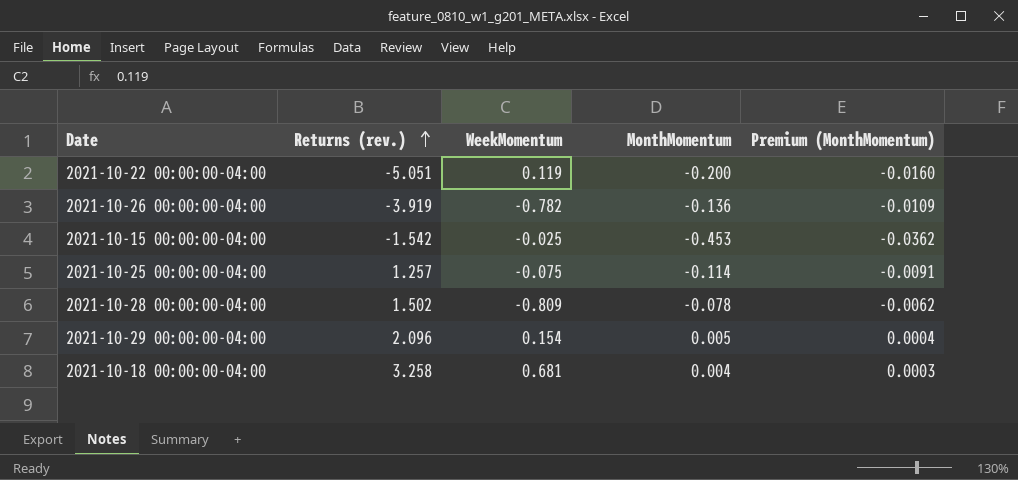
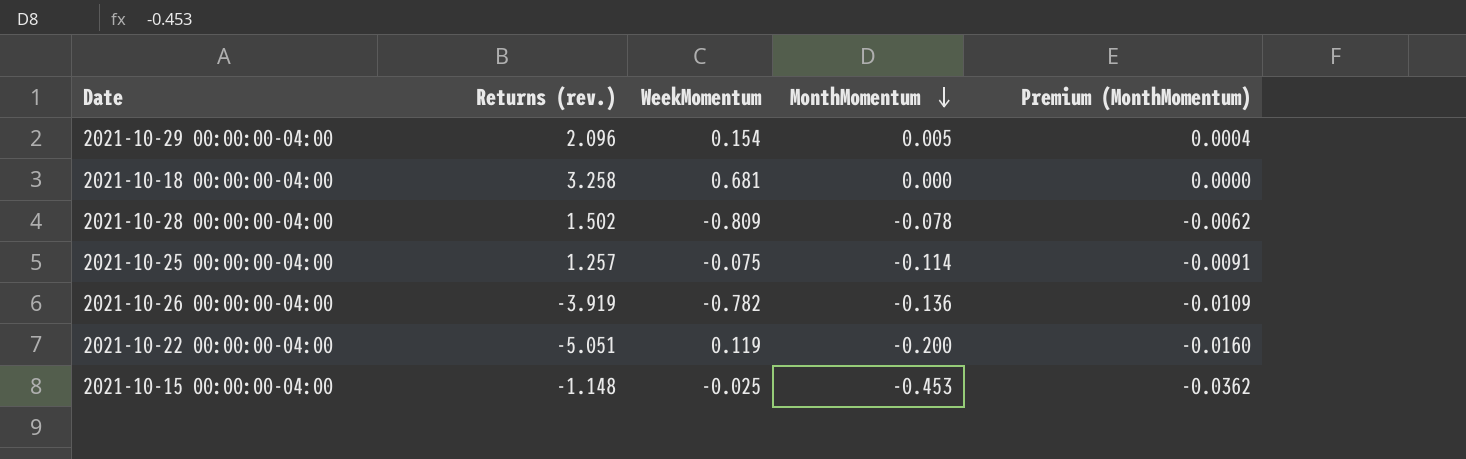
row order: Returns (rev.) ascending -> MonthMomentum descending
2021-10-18 00:00:00-04:00 | MonthMomentum: 0.004 -> 0.000
2021-10-18 00:00:00-04:00 | Premium (MonthMomentum): 0.0003 -> 0.0000
2021-10-15 00:00:00-04:00 | Returns (rev.): -1.542 -> -1.148

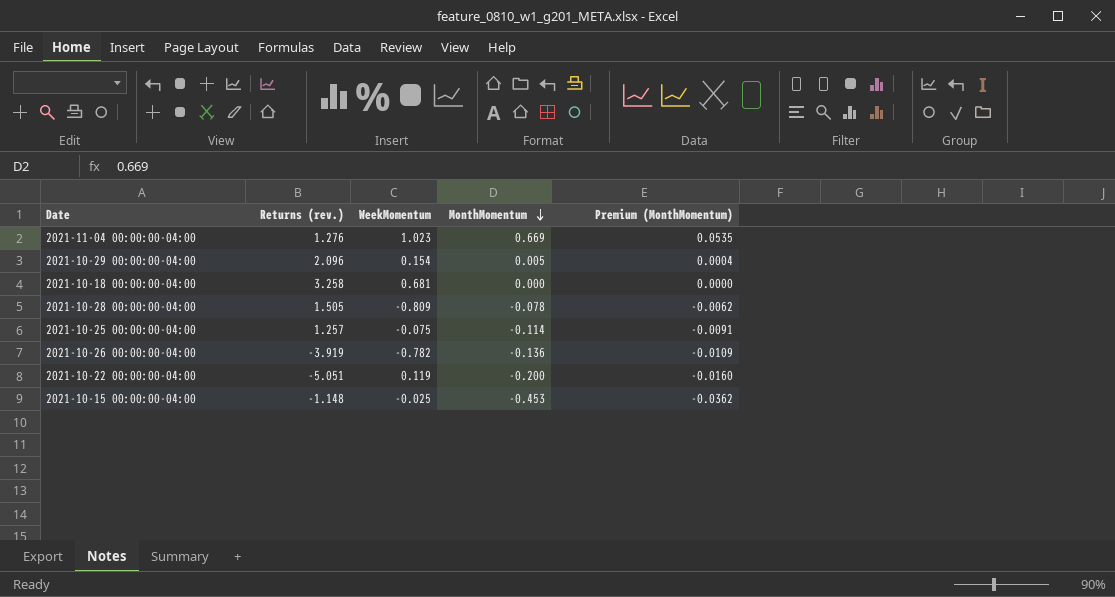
row 2021-11-04 00:00:00-04:00: none -> 1.276 | 1.023 | 0.669 | 0.0535
2021-10-28 00:00:00-04:00 | Returns (rev.): 1.502 -> 1.505

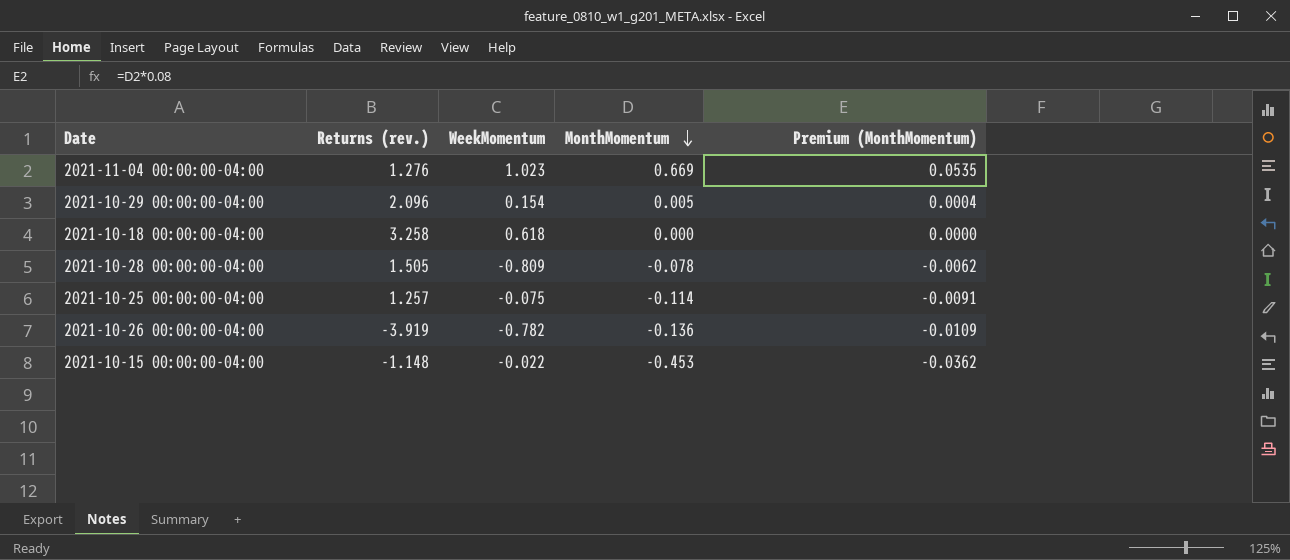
row 2021-10-22 00:00:00-04:00: -5.051 | 0.119 | -0.200 | -0.0160 -> none
2021-10-18 00:00:00-04:00 | WeekMomentum: 0.681 -> 0.618
2021-10-15 00:00:00-04:00 | WeekMomentum: -0.025 -> -0.022

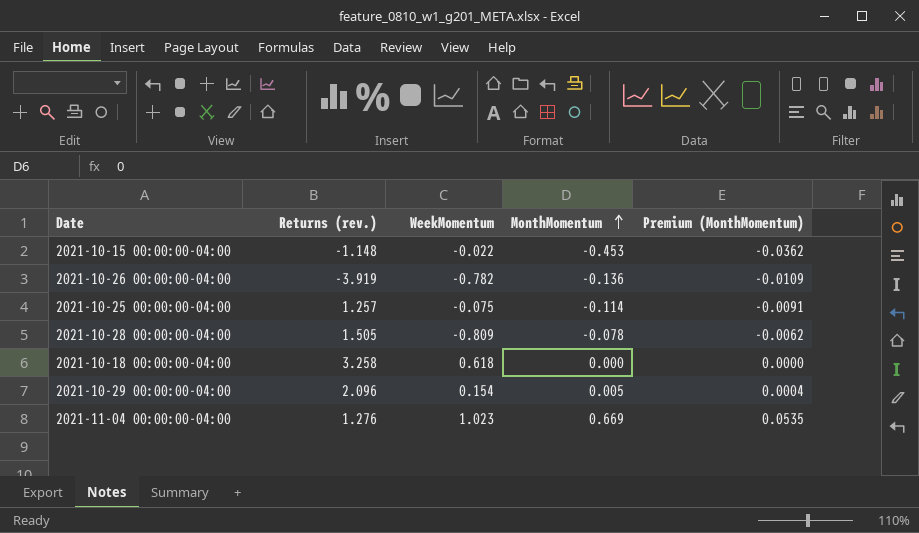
row order: MonthMomentum descending -> MonthMomentum ascending

